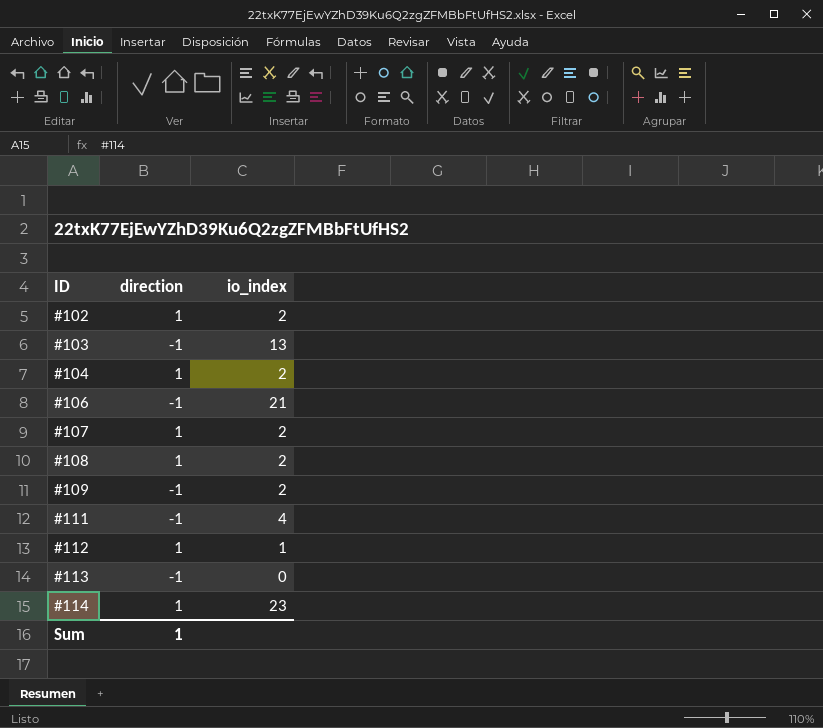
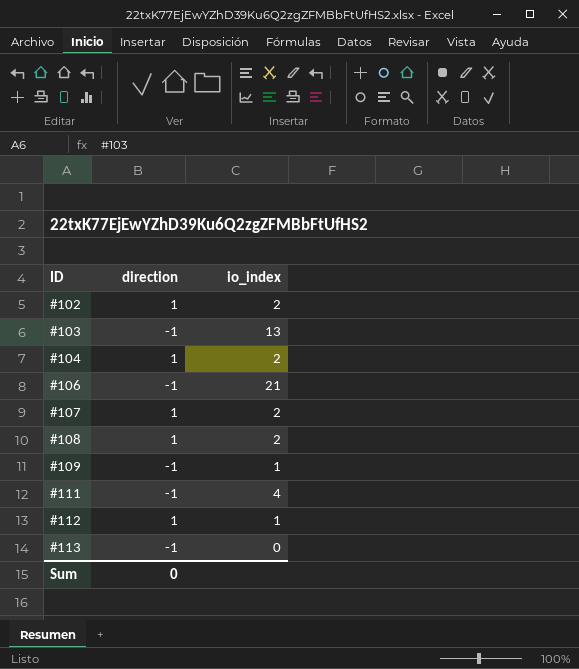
row #114: 1 | 23 -> none
#109 | io_index: 2 -> 1
Sum | direction: 1 -> 0

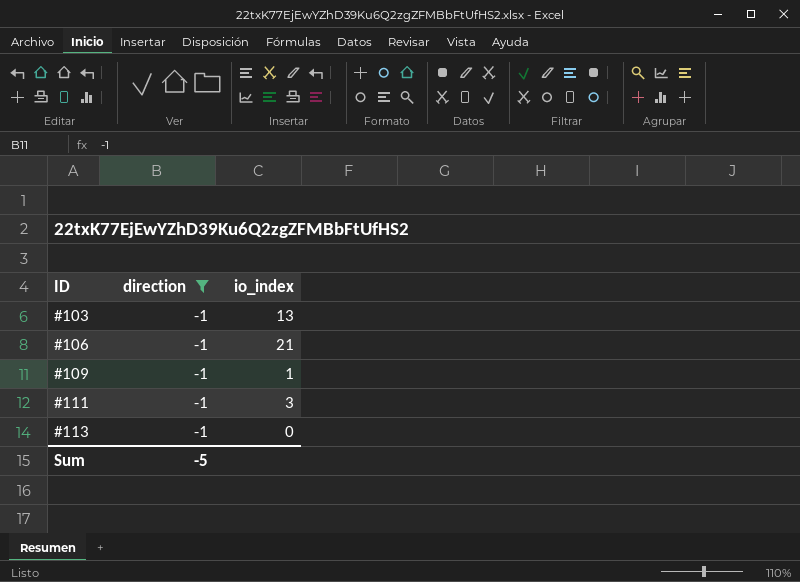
filter: none -> direction = -1
#111 | io_index: 4 -> 3
Sum | direction: 0 -> -5

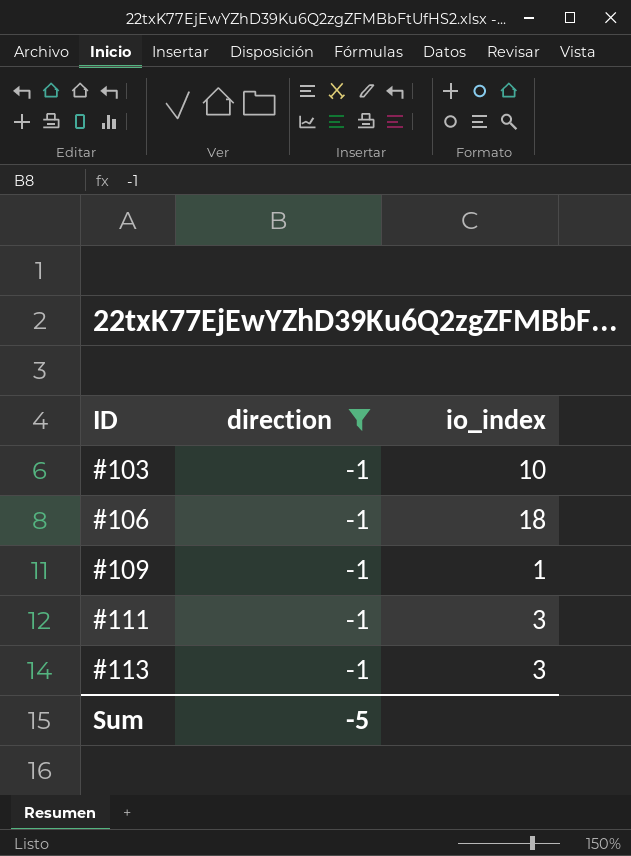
#103 | io_index: 13 -> 10
#106 | io_index: 21 -> 18
#113 | io_index: 0 -> 3

